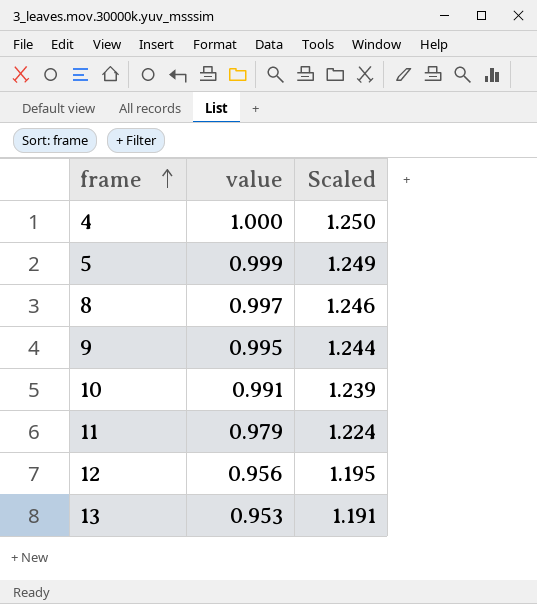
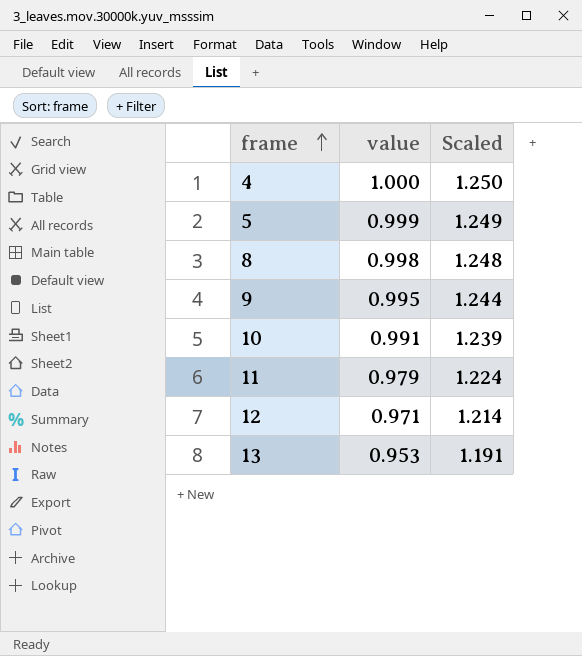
8 | value: 0.997 -> 0.998
8 | Scaled: 1.246 -> 1.248
12 | value: 0.956 -> 0.971
12 | Scaled: 1.195 -> 1.214

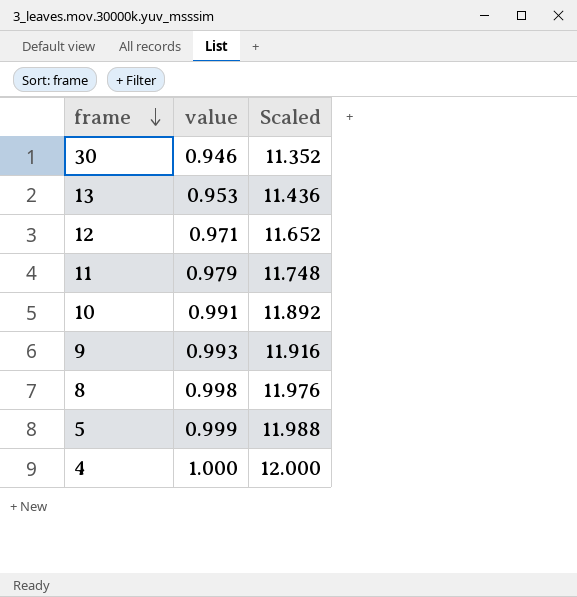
row order: frame ascending -> frame descending
column Scaled | formula: [value] * 1.25 -> [value] * 12
row 30: none -> 0.946 | 11.352
9 | value: 0.995 -> 0.993

